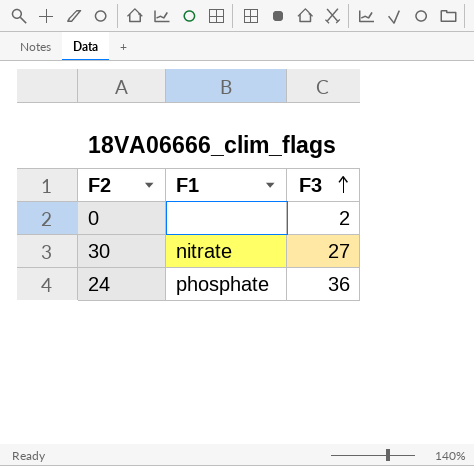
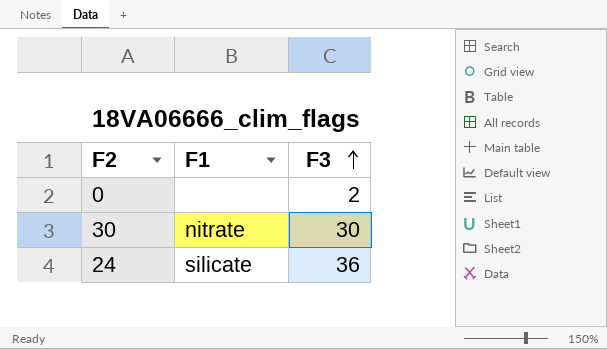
30 | F3: 27 -> 30
24 | F1: phosphate -> silicate

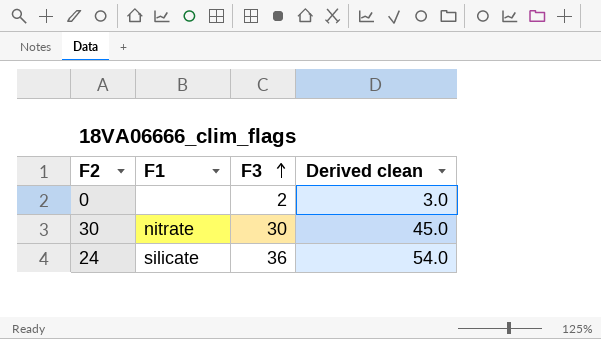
column Derived clean | formula: none -> [F3] * 1.5

